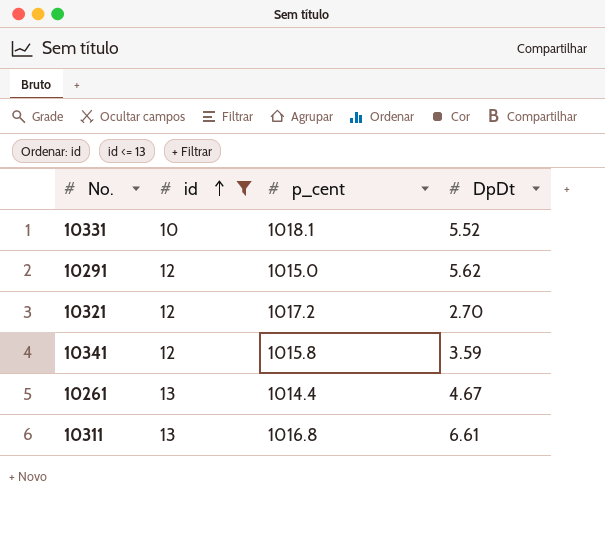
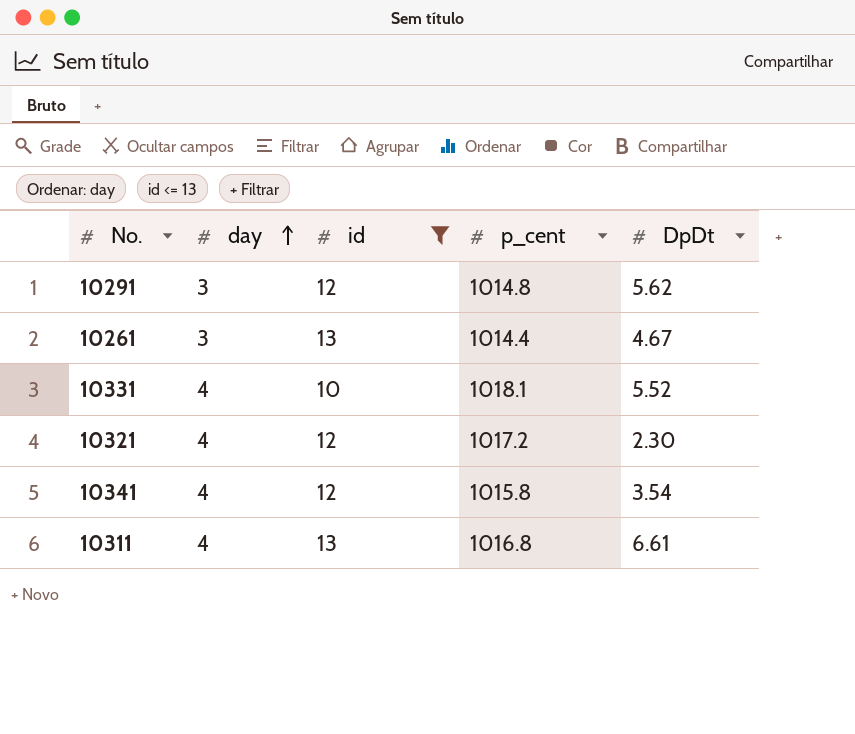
row order: id ascending -> day ascending
column day | position: none -> 2
10291 | p_cent: 1015.0 -> 1014.8
10321 | DpDt: 2.70 -> 2.30
10341 | DpDt: 3.59 -> 3.54

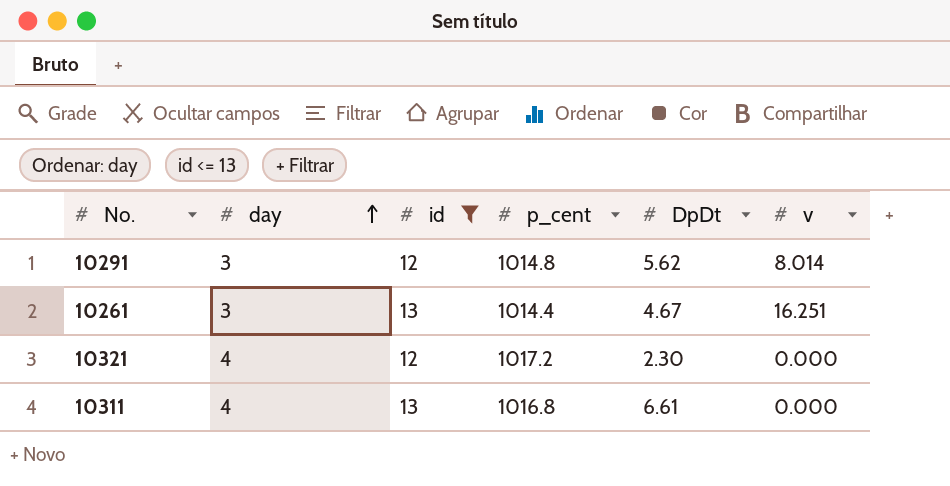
column v | position: none -> 6
row 10331: 4 | 10 | 1018.1 | 5.52 -> none
row 10341: 4 | 12 | 1015.8 | 3.54 -> none

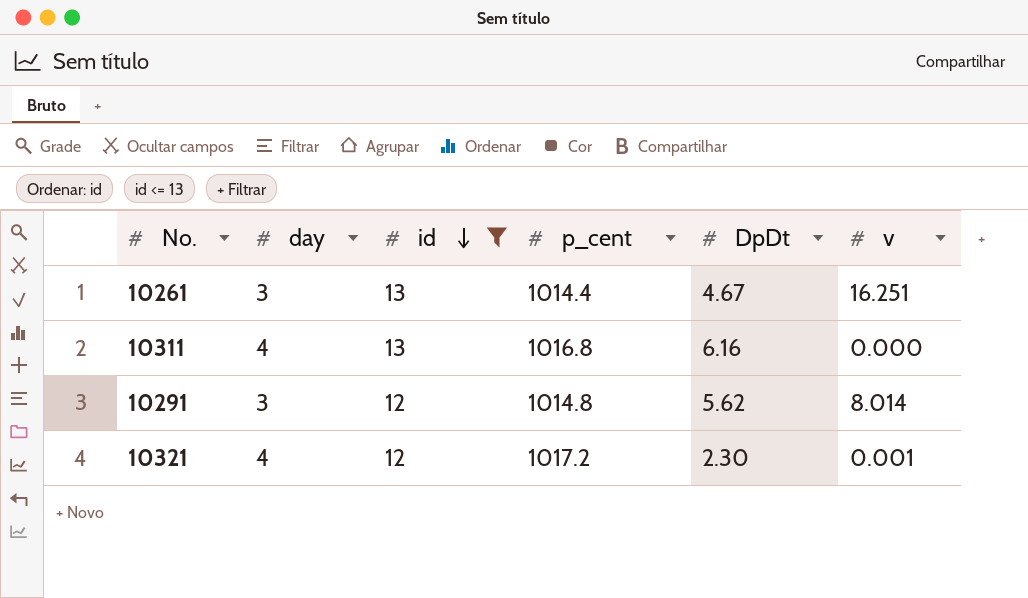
row order: day ascending -> id descending
10311 | DpDt: 6.61 -> 6.16
10321 | v: 0.000 -> 0.001

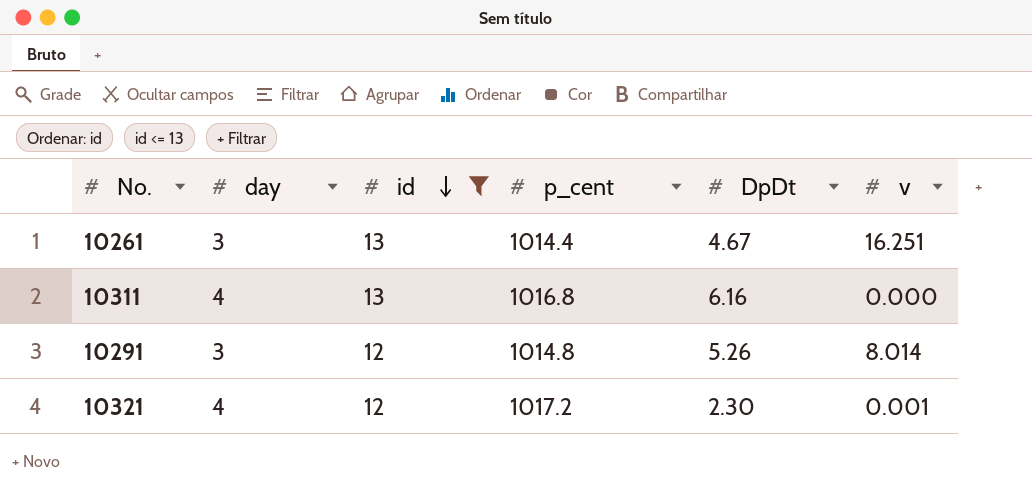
10291 | DpDt: 5.62 -> 5.26

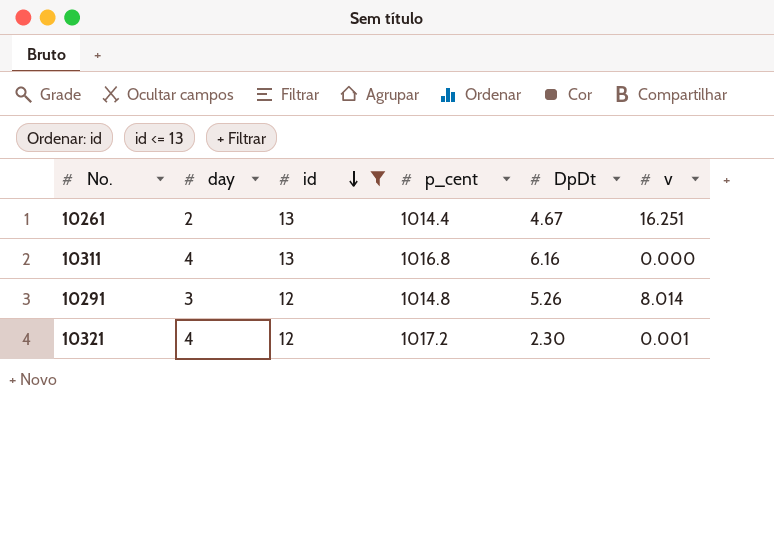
10261 | day: 3 -> 2

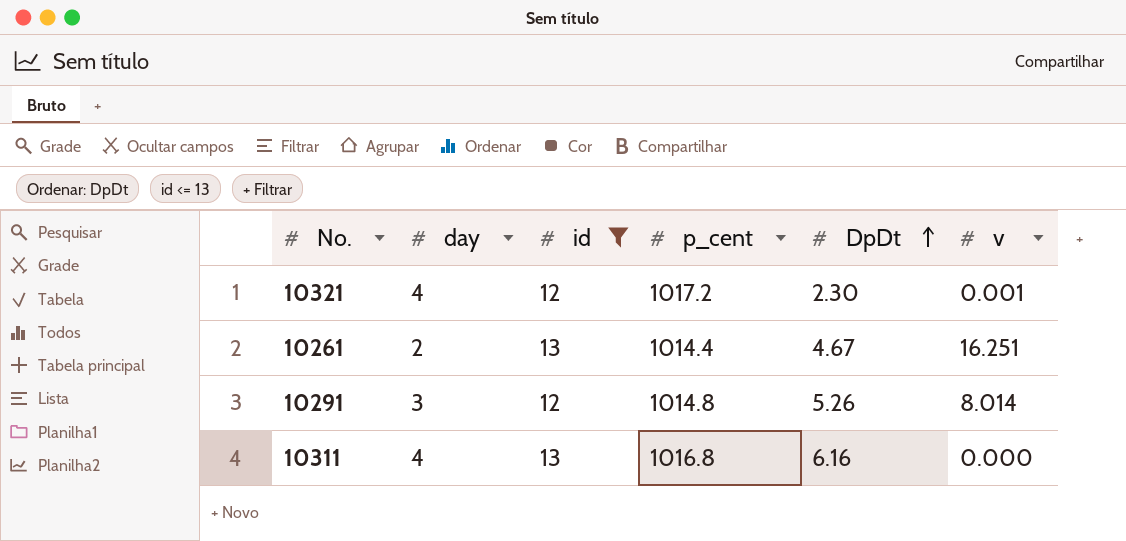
row order: id descending -> DpDt ascending

